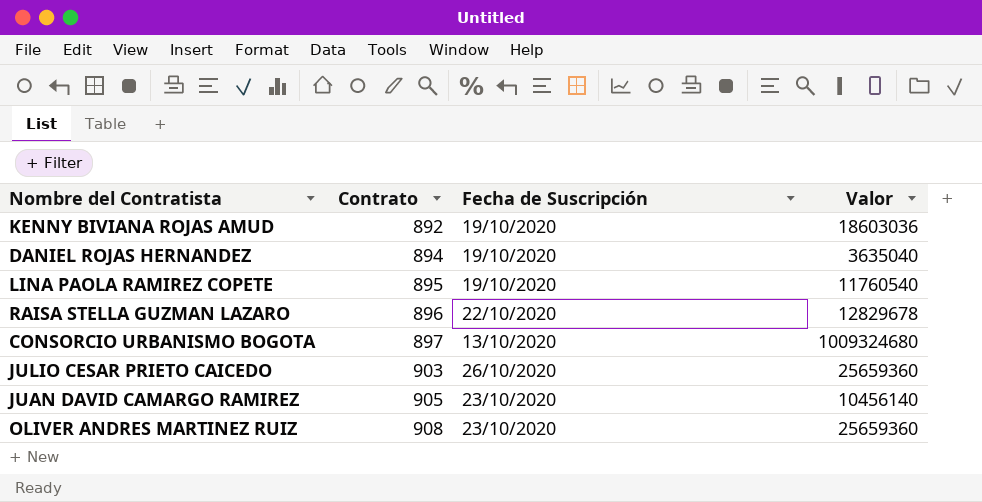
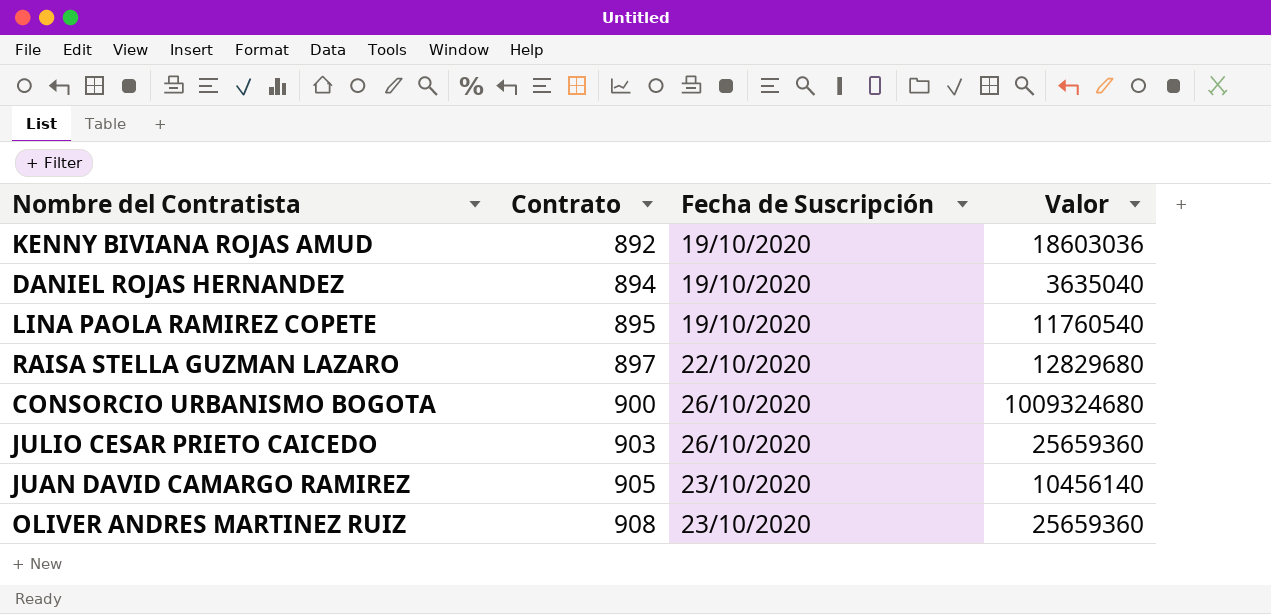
RAISA STELLA GUZMAN LAZARO | Contrato: 896 -> 897
RAISA STELLA GUZMAN LAZARO | Valor: 12829678 -> 12829680
CONSORCIO URBANISMO BOGOTA | Contrato: 897 -> 900
CONSORCIO URBANISMO BOGOTA | Fecha de Suscripción: 13/10/2020 -> 26/10/2020

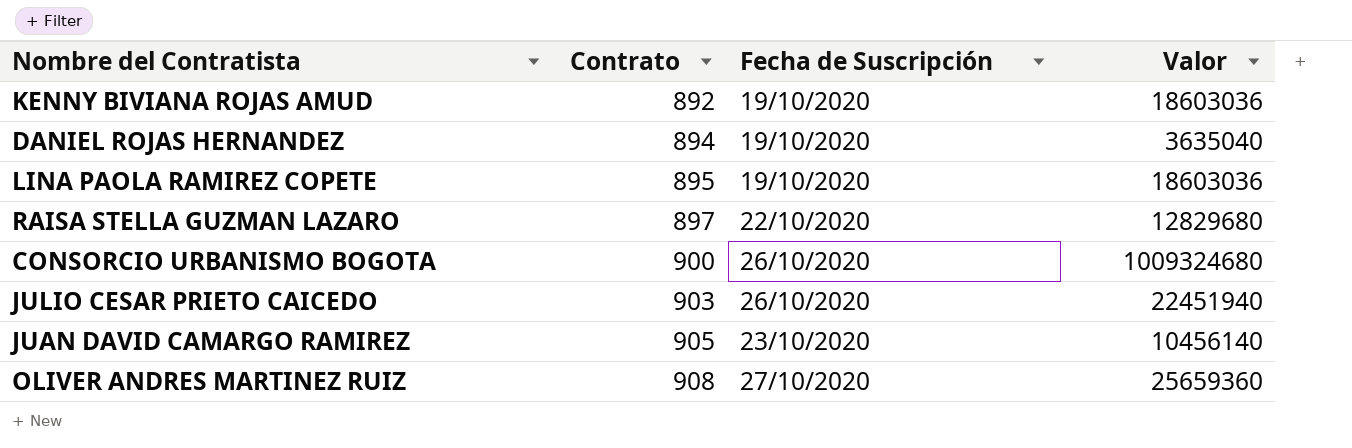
LINA PAOLA RAMIREZ COPETE | Valor: 11760540 -> 18603036
JULIO CESAR PRIETO CAICEDO | Valor: 25659360 -> 22451940
OLIVER ANDRES MARTINEZ RUIZ | Fecha de Suscripción: 23/10/2020 -> 27/10/2020

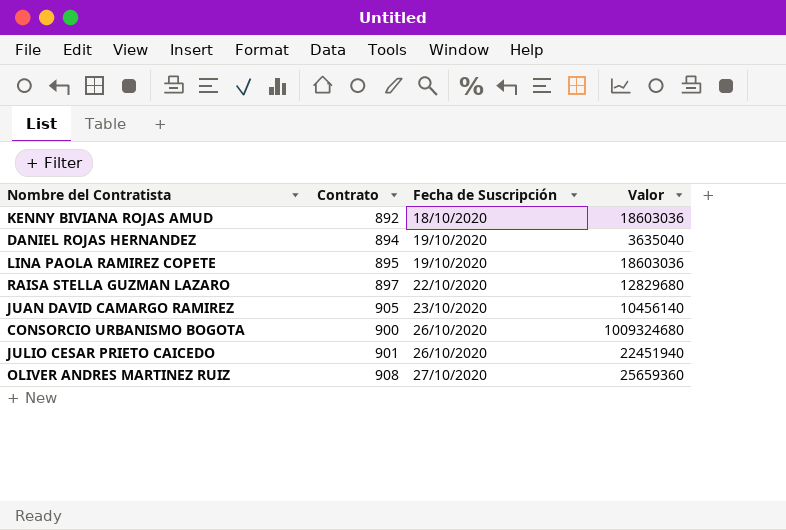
row order: Contrato ascending -> Fecha de Suscripción ascending
KENNY BIVIANA ROJAS AMUD | Fecha de Suscripción: 19/10/2020 -> 18/10/2020
JULIO CESAR PRIETO CAICEDO | Contrato: 903 -> 901

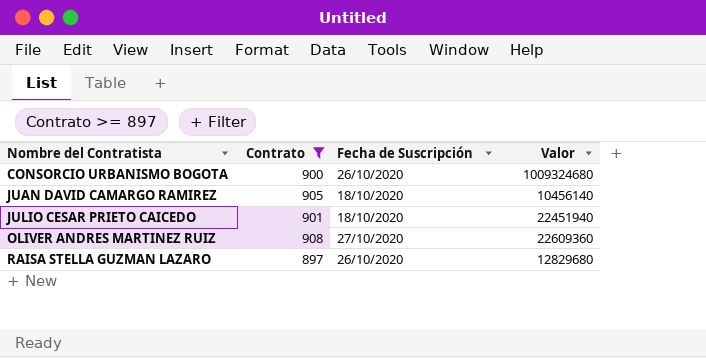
filter: none -> Contrato >= 897
row order: Fecha de Suscripción ascending -> Nombre del Contratista ascending
JUAN DAVID CAMARGO RAMIREZ | Fecha de Suscripción: 23/10/2020 -> 18/10/2020
JULIO CESAR PRIETO CAICEDO | Fecha de Suscripción: 26/10/2020 -> 18/10/2020
OLIVER ANDRES MARTINEZ RUIZ | Valor: 25659360 -> 22609360
RAISA STELLA GUZMAN LAZARO | Fecha de Suscripción: 22/10/2020 -> 26/10/2020

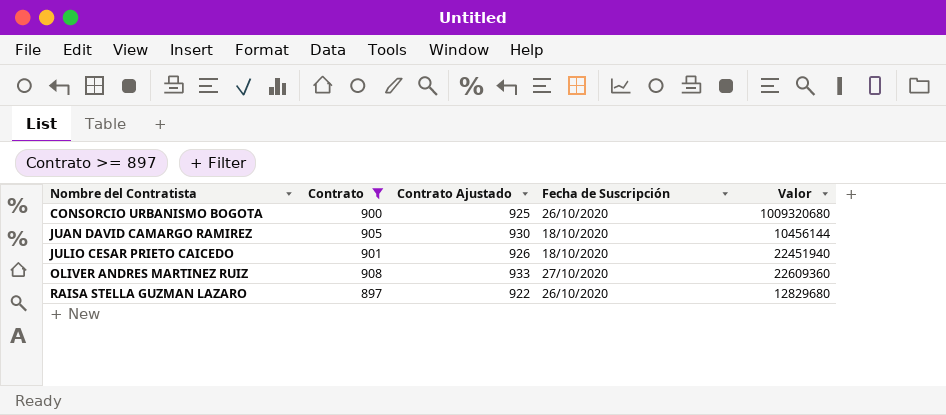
column Contrato Ajustado | formula: none -> [Contrato] + 25
CONSORCIO URBANISMO BOGOTA | Valor: 1009324680 -> 1009320680
JUAN DAVID CAMARGO RAMIREZ | Valor: 10456140 -> 10456144

